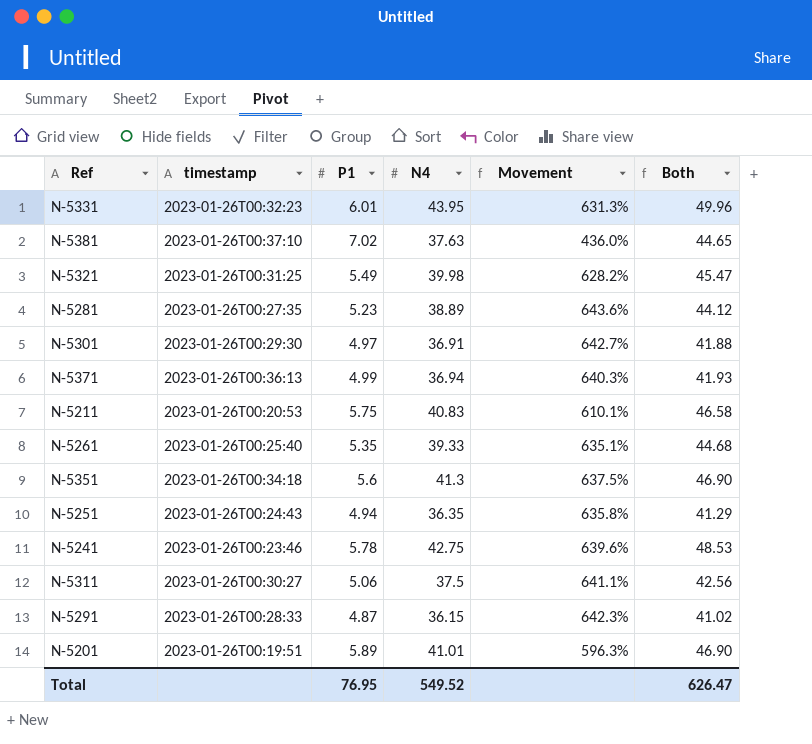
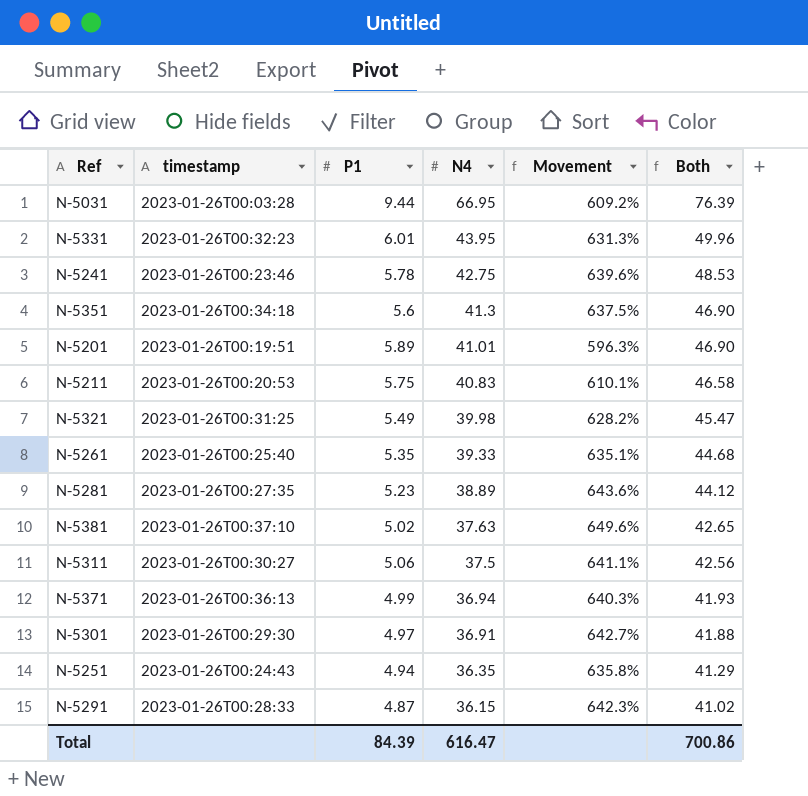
row order: none -> N4 descending
row N-5031: none -> 2023-01-26T00:03:28 | 9.44 | 66.95 | 609.2% | 76.39
N-5381 | P1: 7.02 -> 5.02
N-5381 | Movement: 436.0% -> 649.6%
N-5381 | Both: 44.65 -> 42.65
Total | P1: 76.95 -> 84.39
Total | N4: 549.52 -> 616.47
Total | Both: 626.47 -> 700.86

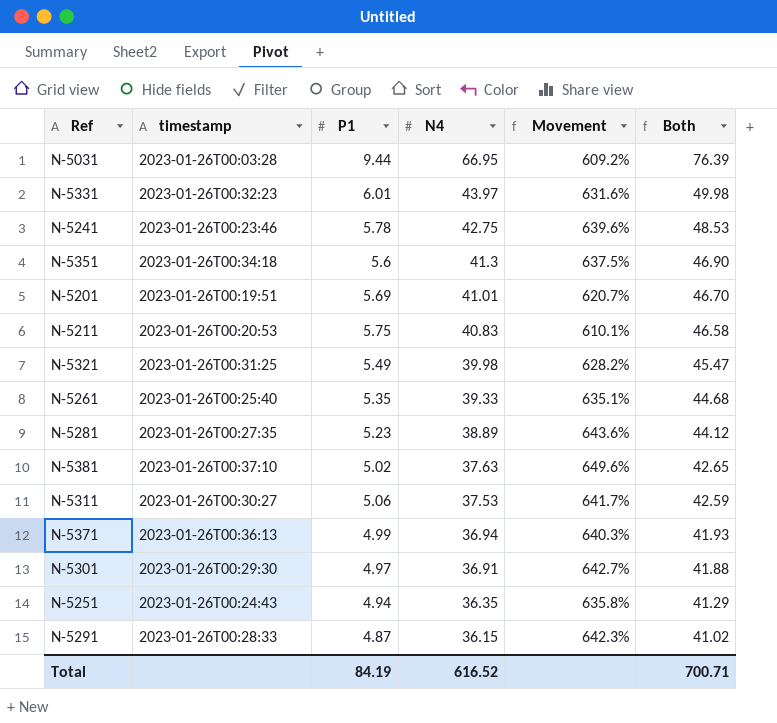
N-5331 | N4: 43.95 -> 43.97
N-5331 | Movement: 631.3% -> 631.6%
N-5331 | Both: 49.96 -> 49.98
N-5201 | P1: 5.89 -> 5.69
N-5201 | Movement: 596.3% -> 620.7%
N-5201 | Both: 46.90 -> 46.70
N-5311 | N4: 37.5 -> 37.53
N-5311 | Movement: 641.1% -> 641.7%
N-5311 | Both: 42.56 -> 42.59
Total | P1: 84.39 -> 84.19
Total | N4: 616.47 -> 616.52
Total | Both: 700.86 -> 700.71

